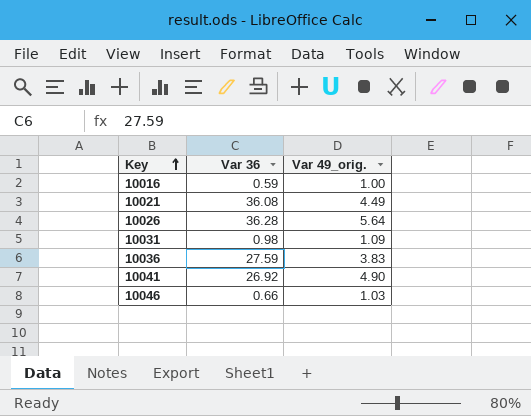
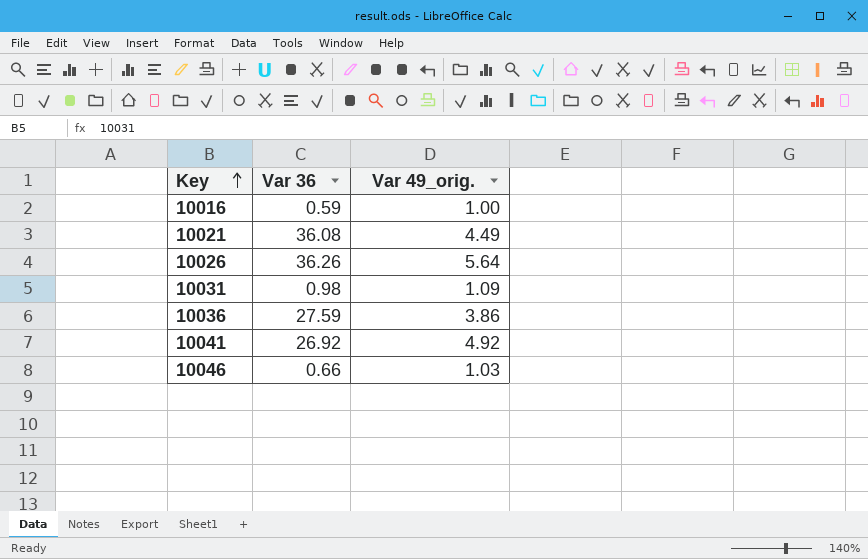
10026 | Var 36: 36.28 -> 36.26
10036 | Var 49_orig.: 3.83 -> 3.86
10041 | Var 49_orig.: 4.90 -> 4.92

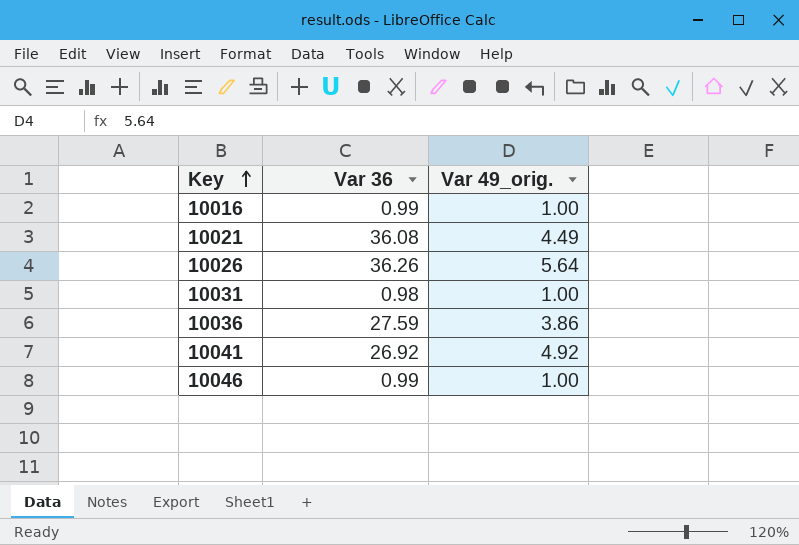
10016 | Var 36: 0.59 -> 0.99
10031 | Var 49_orig.: 1.09 -> 1.00
10046 | Var 36: 0.66 -> 0.99
10046 | Var 49_orig.: 1.03 -> 1.00

